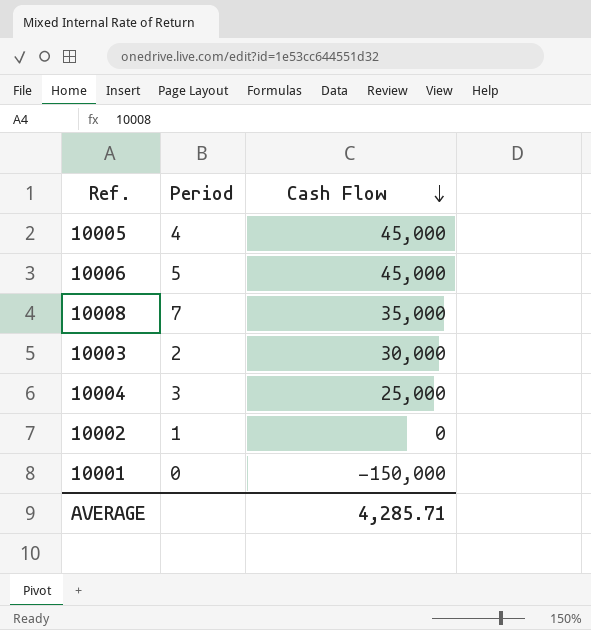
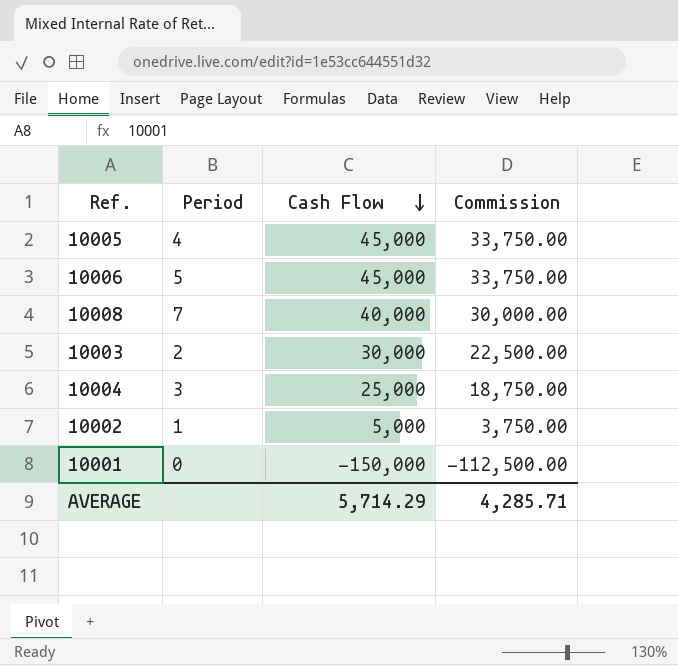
column Commission | formula: none -> [Cash Flow] * 0.75
10008 | Cash Flow: 35,000 -> 40,000
10002 | Cash Flow: 0 -> 5,000
AVERAGE | Cash Flow: 4,285.71 -> 5,714.29

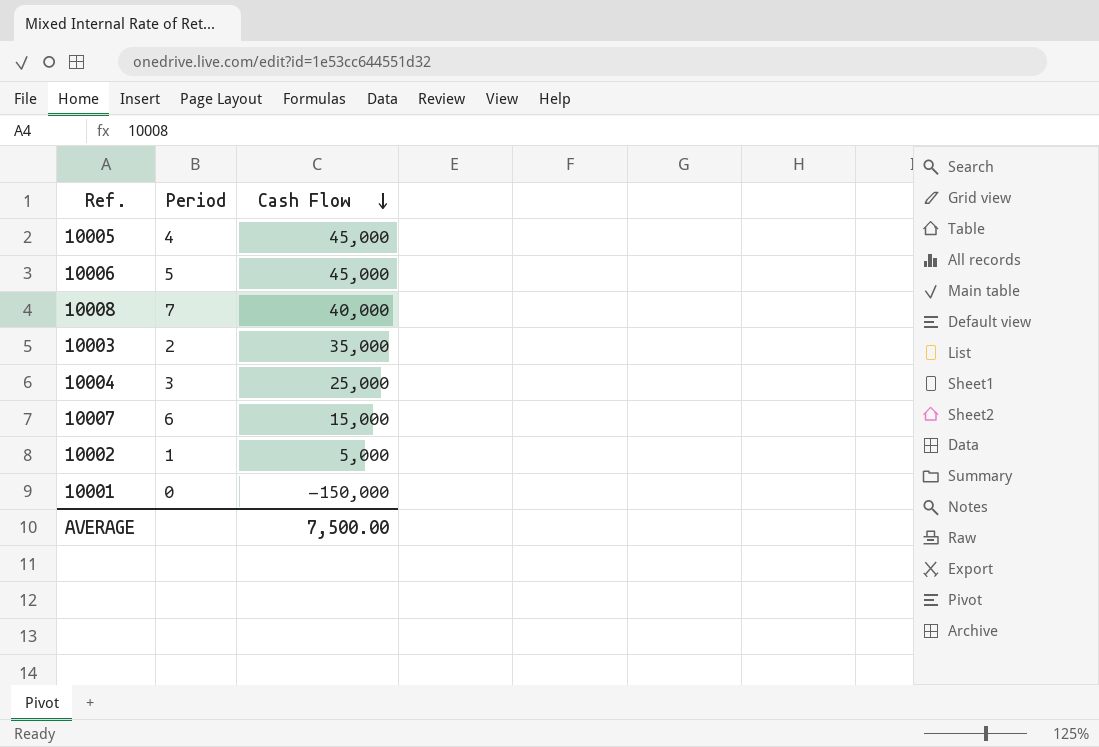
column Commission | formula: [Cash Flow] * 0.75 -> none
10003 | Cash Flow: 30,000 -> 35,000
row 10007: none -> 6 | 15,000
AVERAGE | Cash Flow: 5,714.29 -> 7,500.00

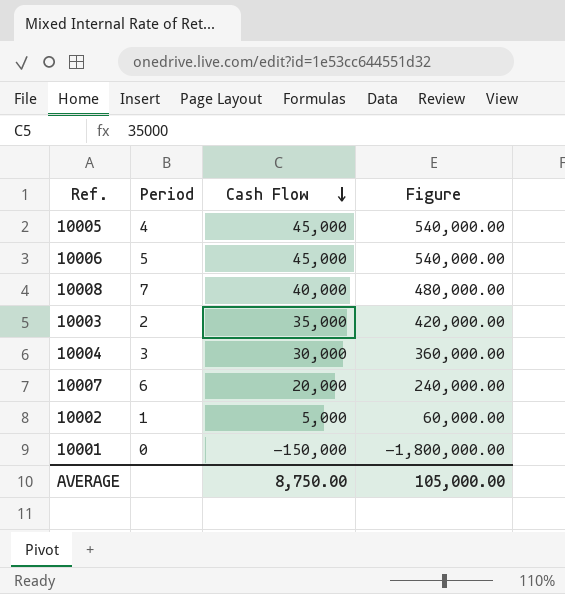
column Figure | formula: none -> [Cash Flow] * 12
10004 | Cash Flow: 25,000 -> 30,000
10007 | Cash Flow: 15,000 -> 20,000
AVERAGE | Cash Flow: 7,500.00 -> 8,750.00

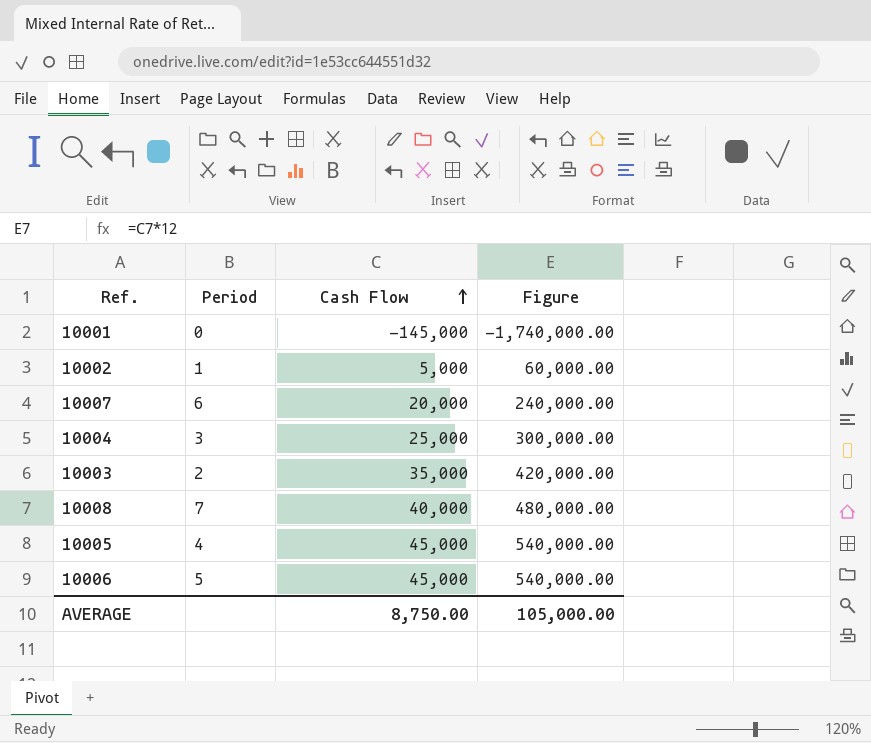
row order: Cash Flow descending -> Cash Flow ascending
10001 | Cash Flow: -150,000 -> -145,000
10001 | Figure: -1,800,000.00 -> -1,740,000.00
10004 | Cash Flow: 30,000 -> 25,000
10004 | Figure: 360,000.00 -> 300,000.00

